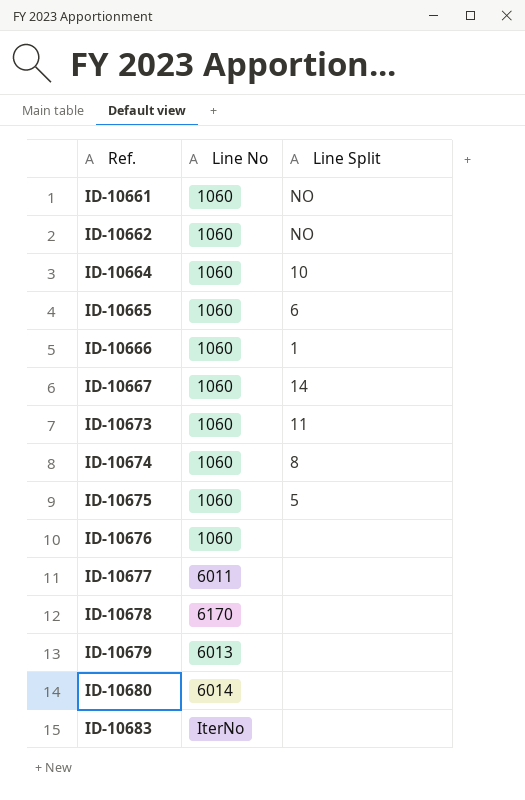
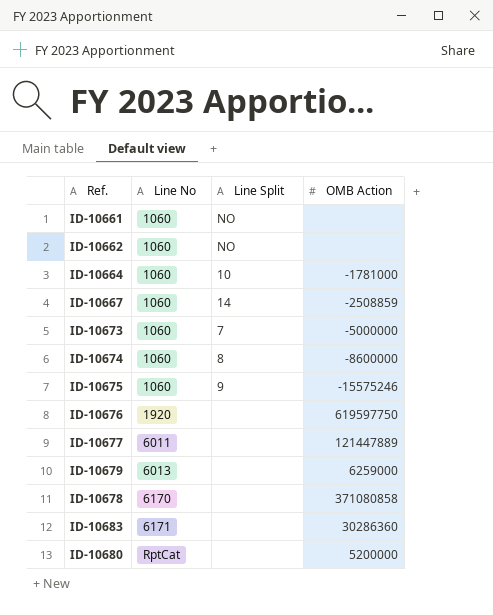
row order: Ref. ascending -> Line No ascending
column OMB Action | position: none -> 4
row ID-10665: 1060 | 6 -> none
row ID-10666: 1060 | 1 -> none
ID-10673 | Line Split: 11 -> 7
ID-10675 | Line Split: 5 -> 9
ID-10676 | Line No: 1060 -> 1920
ID-10683 | Line No: IterNo -> 6171
ID-10680 | Line No: 6014 -> RptCat

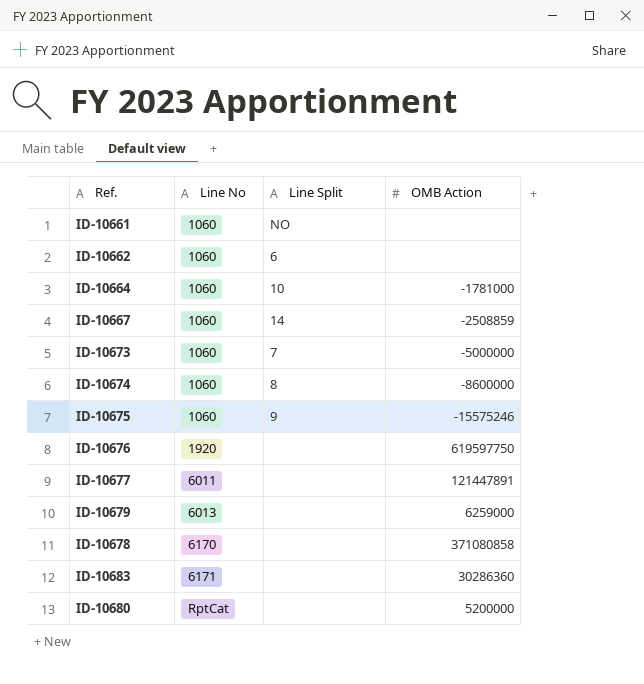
ID-10662 | Line Split: NO -> 6
ID-10677 | OMB Action: 121447889 -> 121447891

